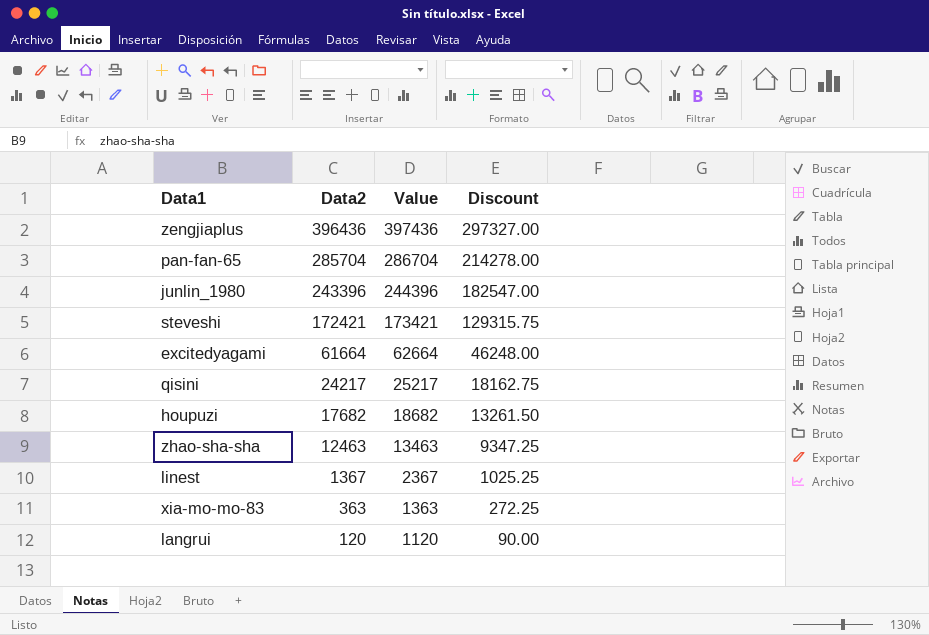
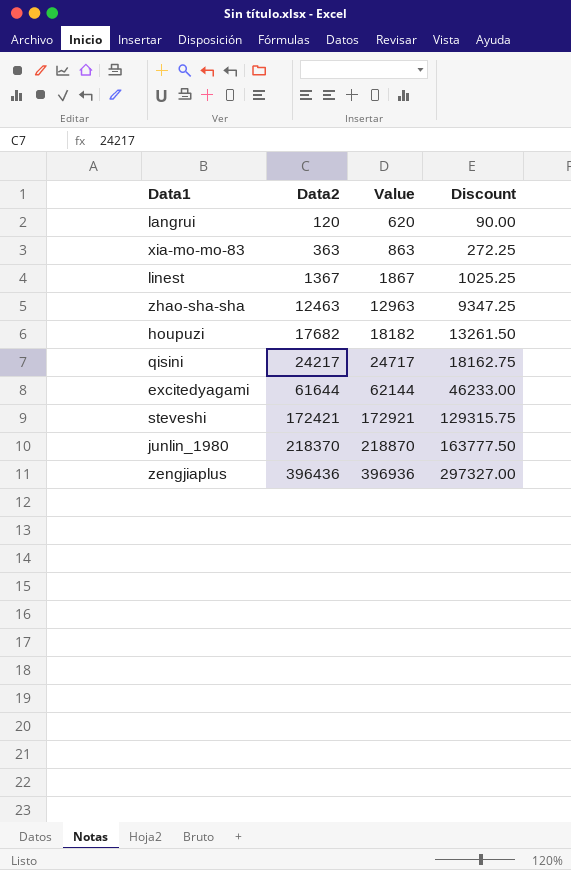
row order: Data2 descending -> Data2 ascending
column Value | formula: [Data2] + 1000 -> [Data2] + 500
row pan-fan-65: 285704 | 286704 | 214278.00 -> none
excitedyagami | Data2: 61664 -> 61644
excitedyagami | Discount: 46248.00 -> 46233.00
junlin_1980 | Data2: 243396 -> 218370
junlin_1980 | Discount: 182547.00 -> 163777.50

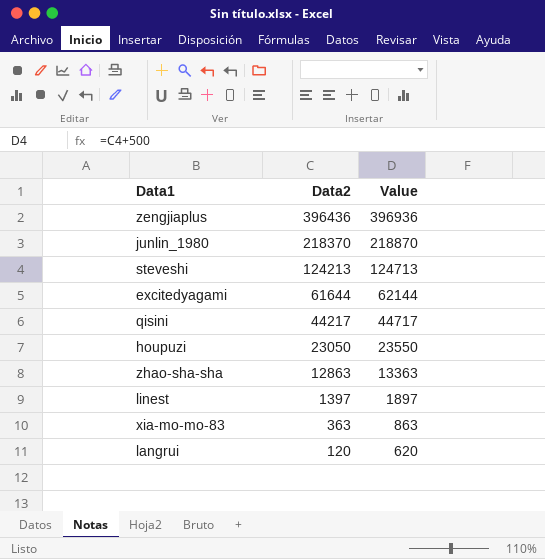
row order: Data2 ascending -> Data2 descending
column Discount | formula: [Data2] * 0.75 -> none
steveshi | Data2: 172421 -> 124213
steveshi | Value: 172921 -> 124713
qisini | Data2: 24217 -> 44217
qisini | Value: 24717 -> 44717
houpuzi | Data2: 17682 -> 23050
houpuzi | Value: 18182 -> 23550
zhao-sha-sha | Data2: 12463 -> 12863
zhao-sha-sha | Value: 12963 -> 13363
linest | Data2: 1367 -> 1397
linest | Value: 1867 -> 1897

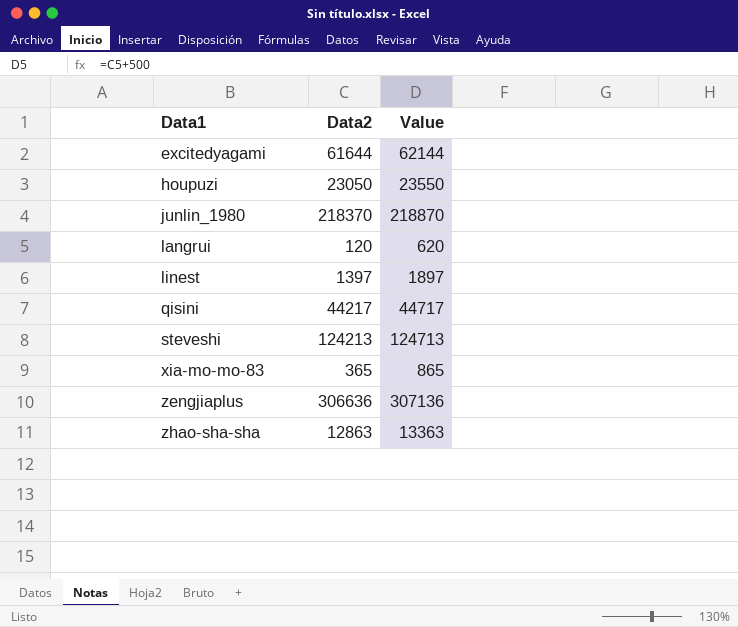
row order: Data2 descending -> Data1 ascending
xia-mo-mo-83 | Data2: 363 -> 365
xia-mo-mo-83 | Value: 863 -> 865
zengjiaplus | Data2: 396436 -> 306636
zengjiaplus | Value: 396936 -> 307136

